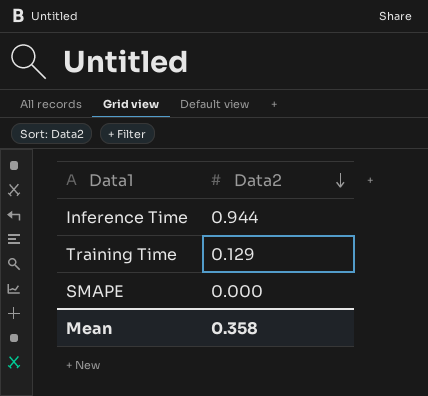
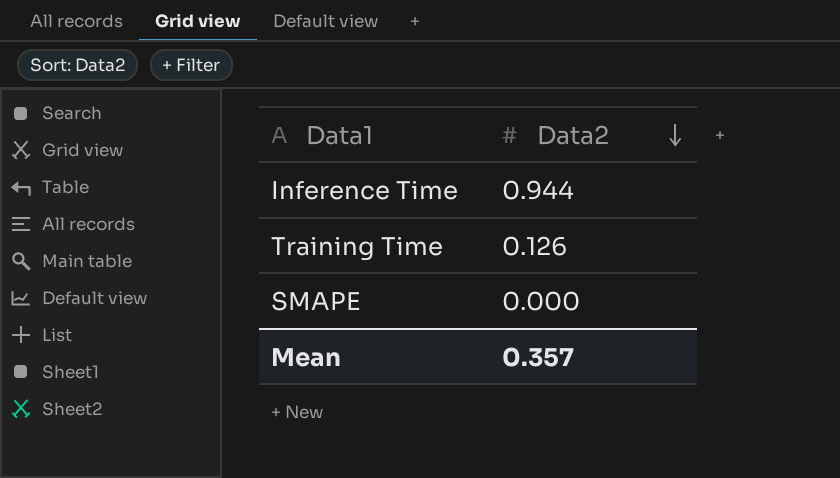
Training Time | Data2: 0.129 -> 0.126
Mean | Data2: 0.358 -> 0.357

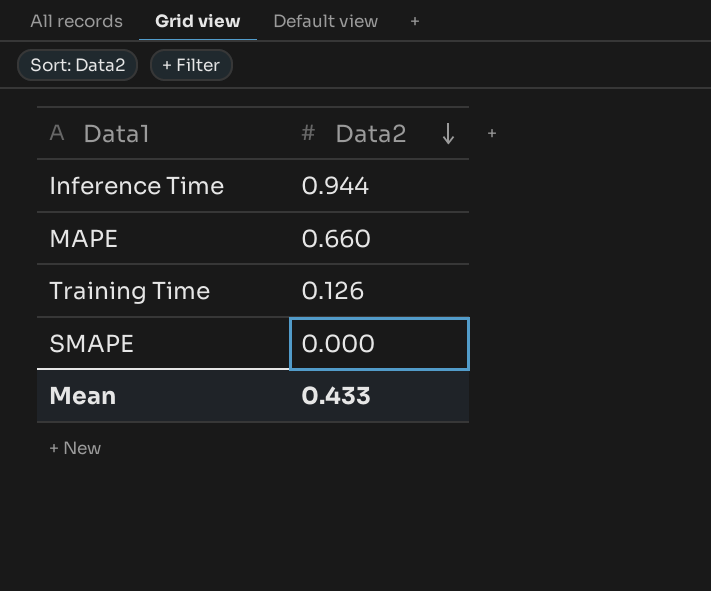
row MAPE: none -> 0.660
Mean | Data2: 0.357 -> 0.433

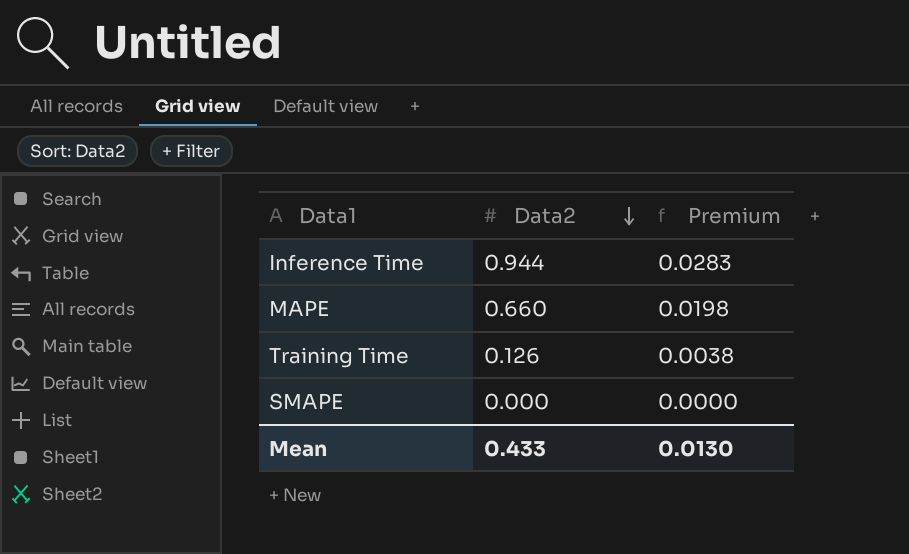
column Premium | formula: none -> [Data2] * 0.03

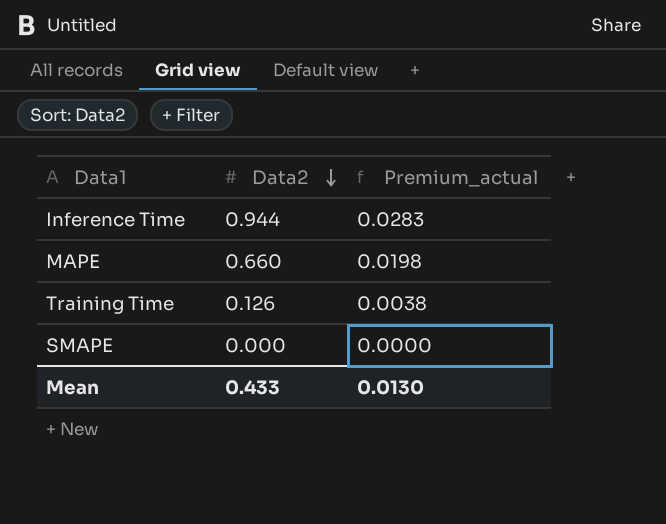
column name: Premium -> Premium_actual

